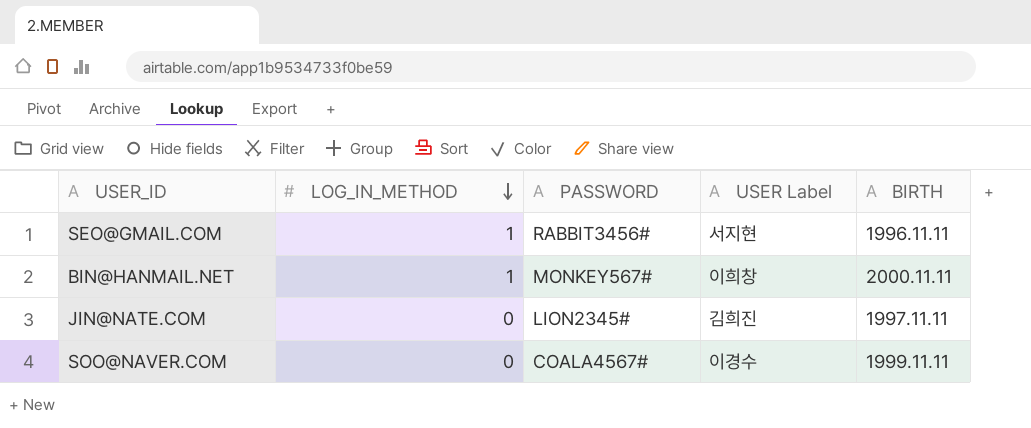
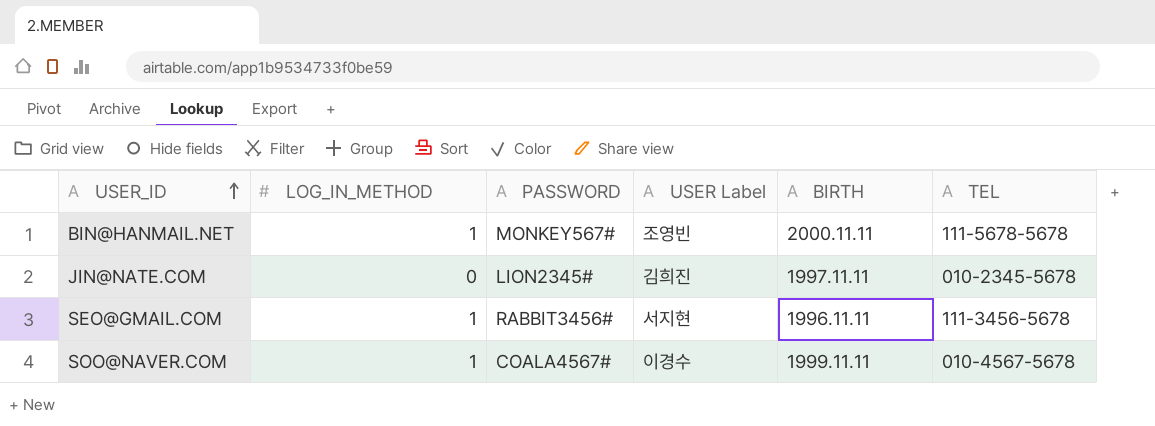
row order: LOG_IN_METHOD descending -> USER_ID ascending
column TEL | position: none -> 6
BIN@HANMAIL.NET | USER Label: 이희창 -> 조영빈
SOO@NAVER.COM | LOG_IN_METHOD: 0 -> 1

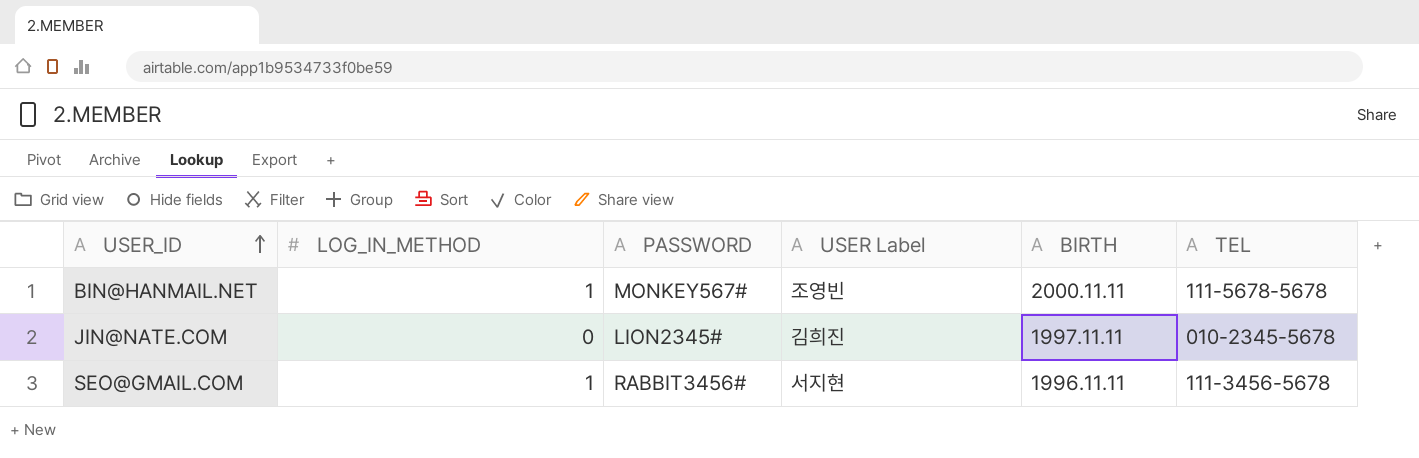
row SOO@NAVER.COM: 1 | COALA4567# | 이경수 | 1999.11.11 | 010-4567-5678 -> none

